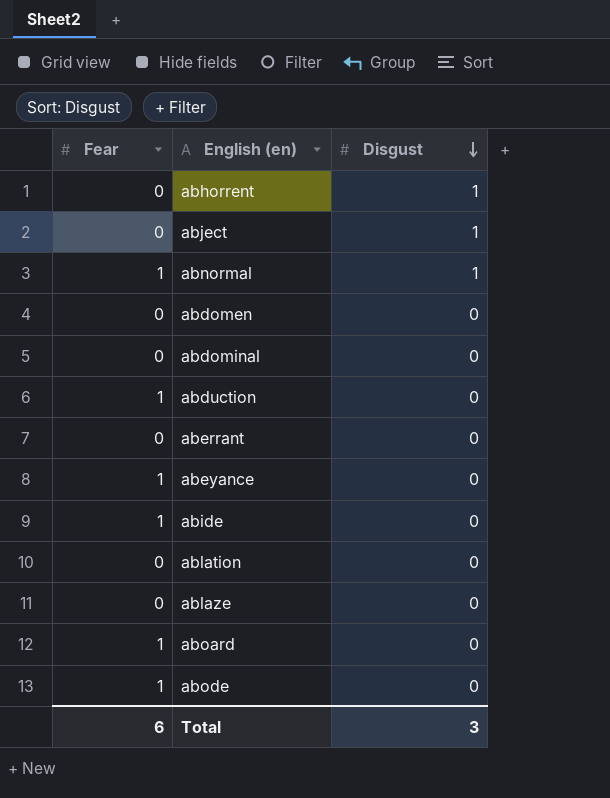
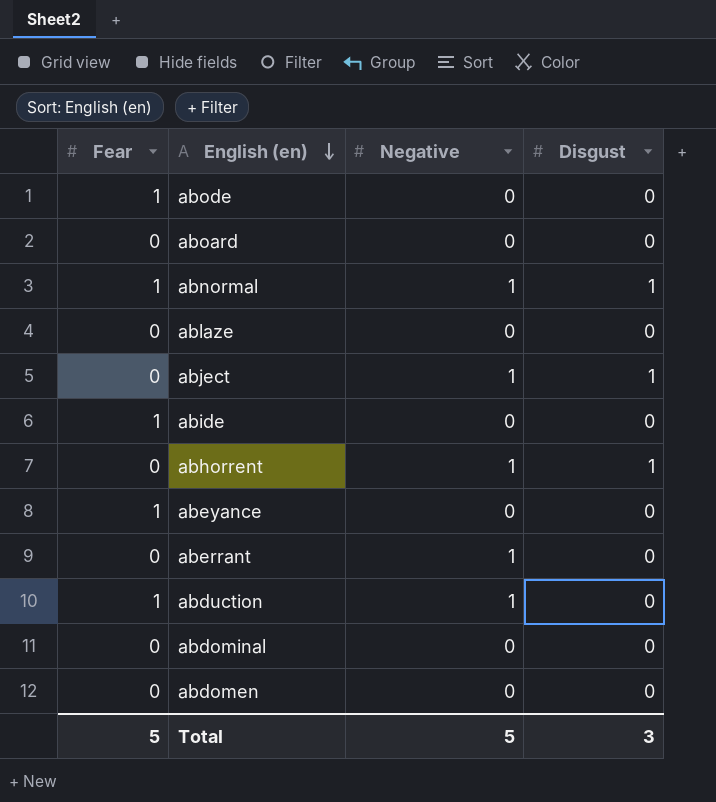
row order: Disgust descending -> English (en) descending
column Negative | position: none -> 3
row ablation: 0 | 0 -> none
aboard | Fear: 1 -> 0
Total | Fear: 6 -> 5

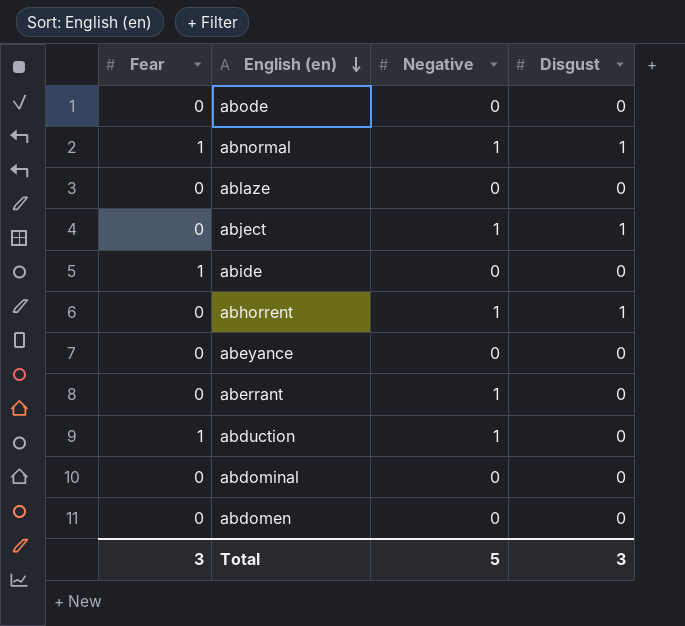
row aboard: 0 | 0 | 0 -> none
abode | Fear: 1 -> 0
abeyance | Fear: 1 -> 0
Total | Fear: 5 -> 3

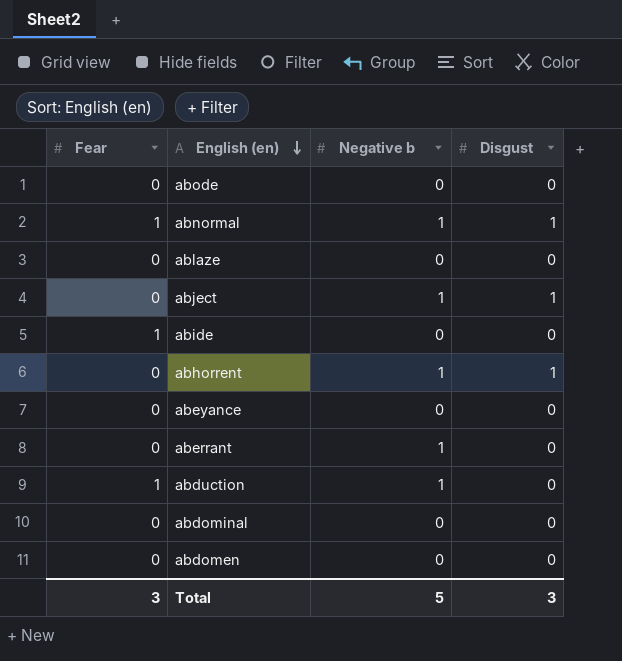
column name: Negative -> Negative b

